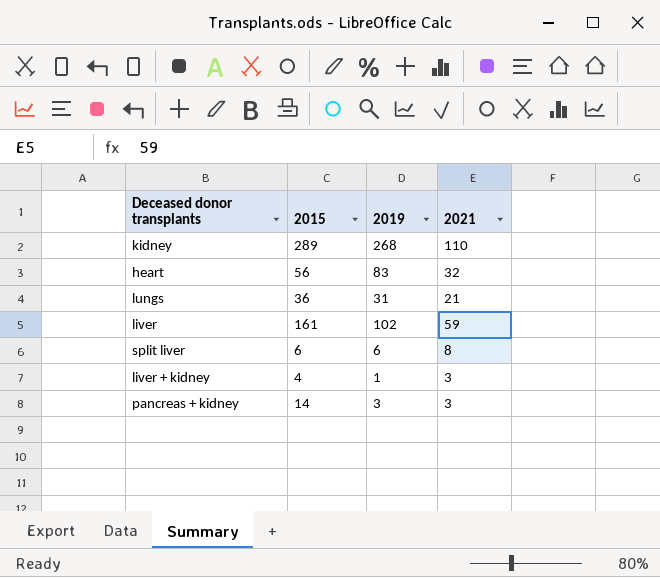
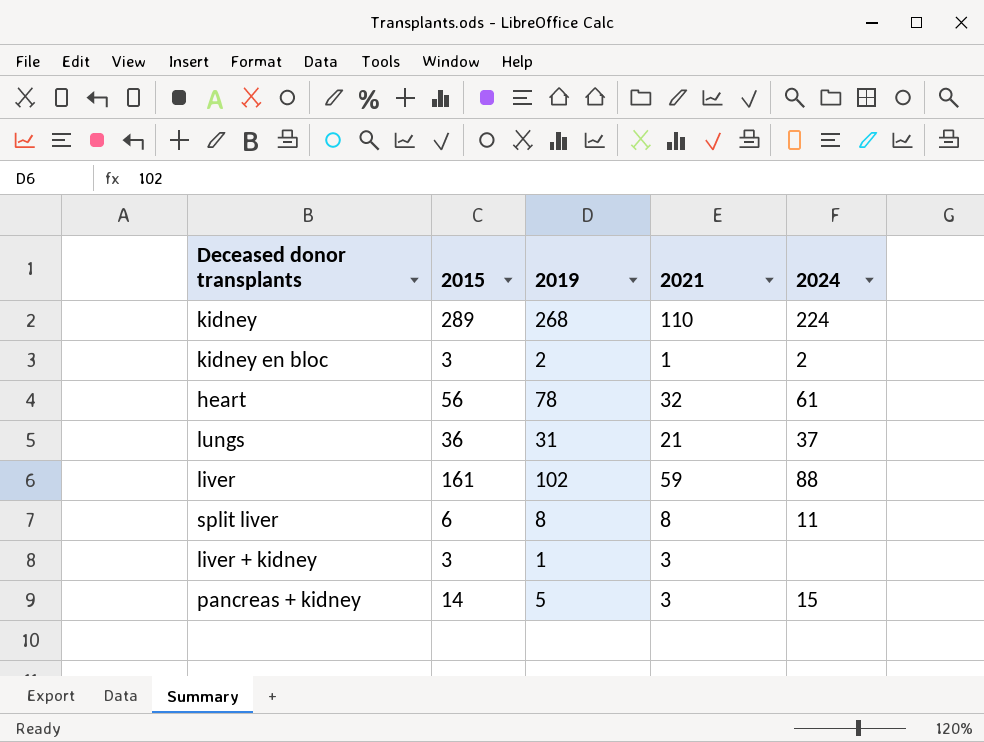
column 2024 | position: none -> 5
row kidney en bloc: none -> 3 | 2 | 1 | 2
heart | 2019: 83 -> 78
split liver | 2019: 6 -> 8
liver + kidney | 2015: 4 -> 3
pancreas + kidney | 2019: 3 -> 5

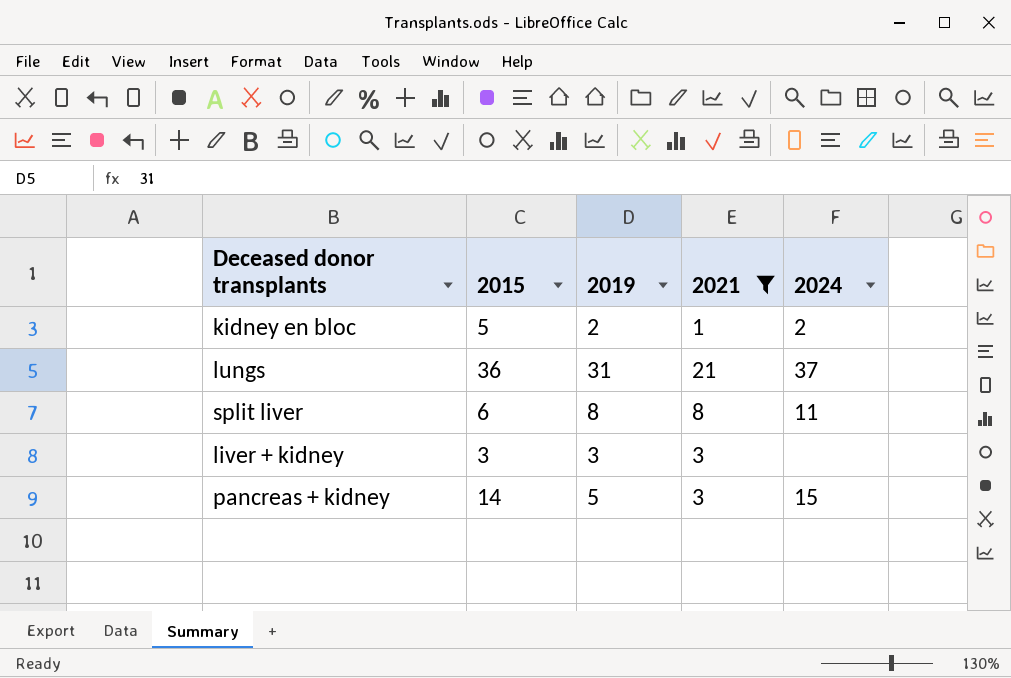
filter: none -> 2021 <= 21
kidney en bloc | 2015: 3 -> 5
liver + kidney | 2019: 1 -> 3

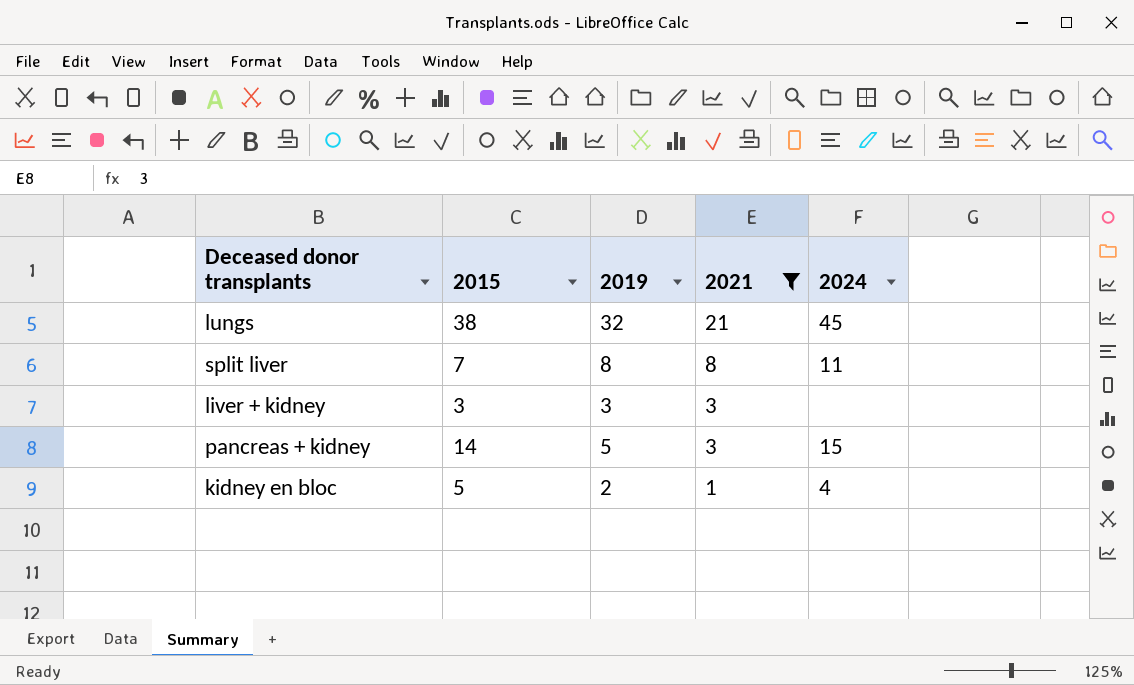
row order: none -> 2021 descending
lungs | 2015: 36 -> 38
lungs | 2019: 31 -> 32
lungs | 2024: 37 -> 45
split liver | 2015: 6 -> 7
kidney en bloc | 2024: 2 -> 4

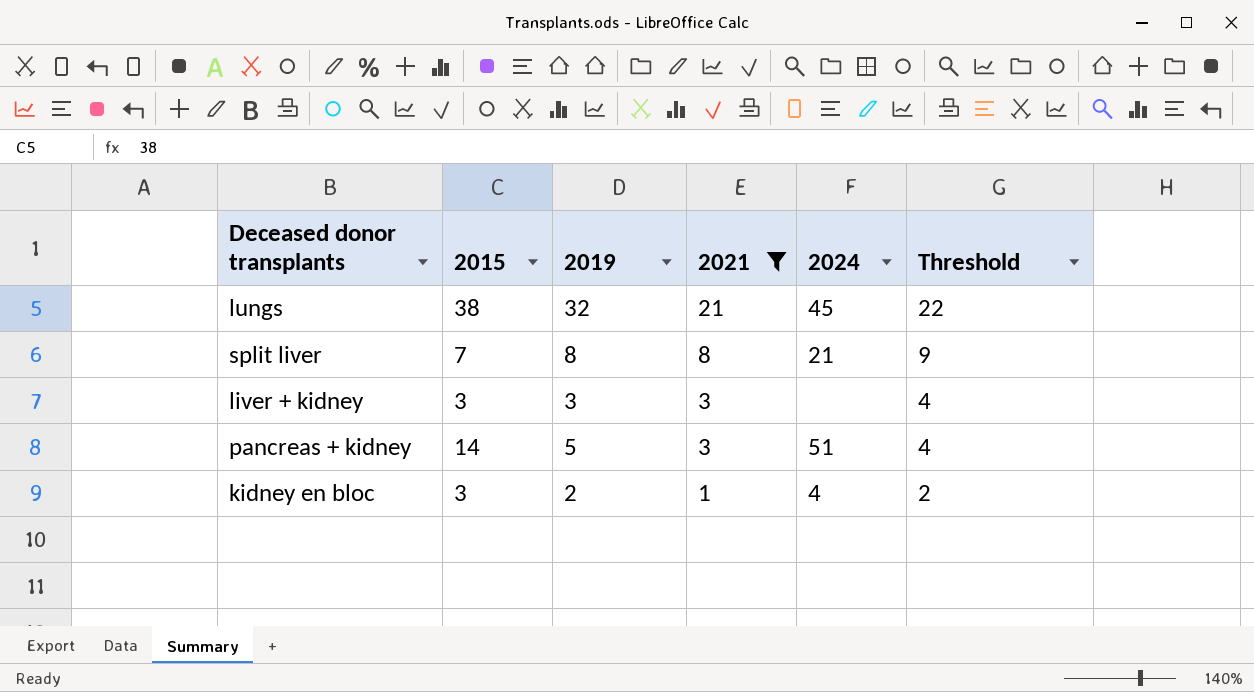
column Threshold | formula: none -> [2021] + 1
split liver | 2024: 11 -> 21
pancreas + kidney | 2024: 15 -> 51
kidney en bloc | 2015: 5 -> 3

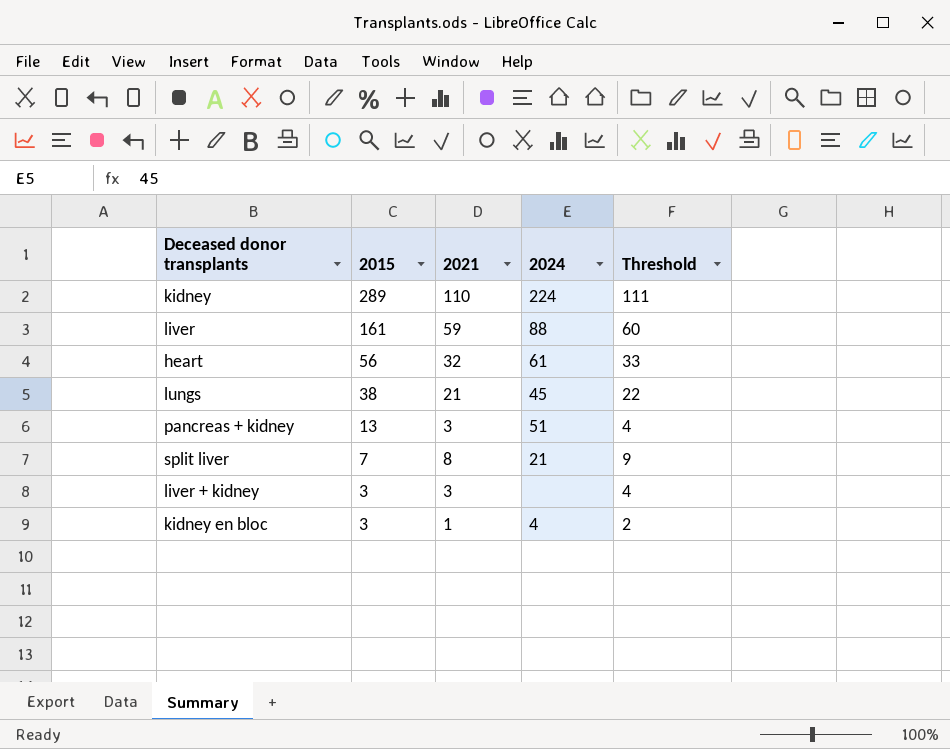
filter: 2021 <= 21 -> none
row order: 2021 descending -> 2015 descending
column 2019 | position: 3 -> none
pancreas + kidney | 2015: 14 -> 13

